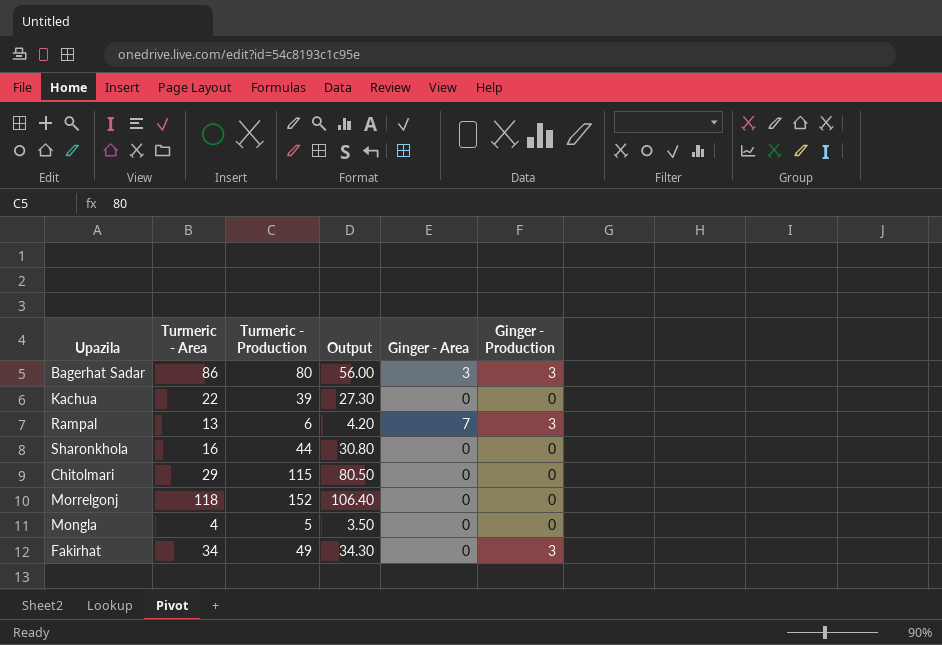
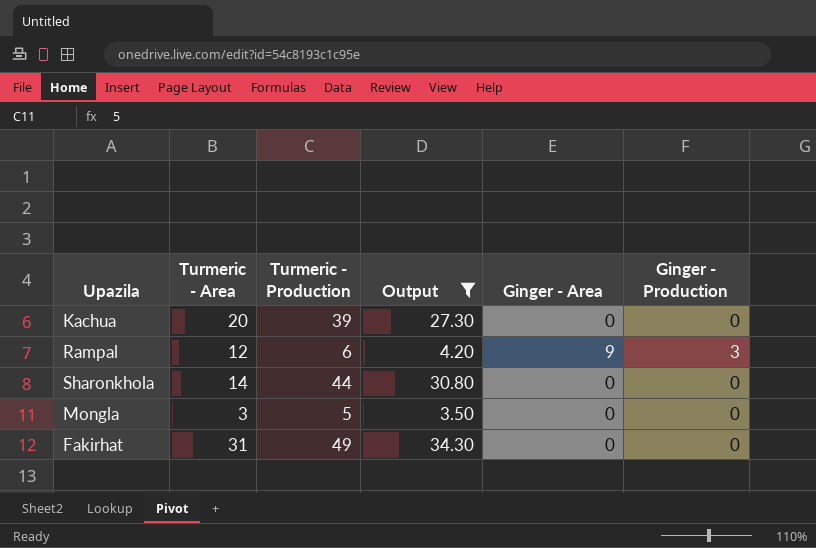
filter: none -> Output <= 34.30
Kachua | Turmeric - Area: 22 -> 20
Rampal | Turmeric - Area: 13 -> 12
Rampal | Ginger - Area: 7 -> 9
Sharonkhola | Turmeric - Area: 16 -> 14
Mongla | Turmeric - Area: 4 -> 3
Fakirhat | Turmeric - Area: 34 -> 31
Fakirhat | Ginger - Production: 3 -> 0

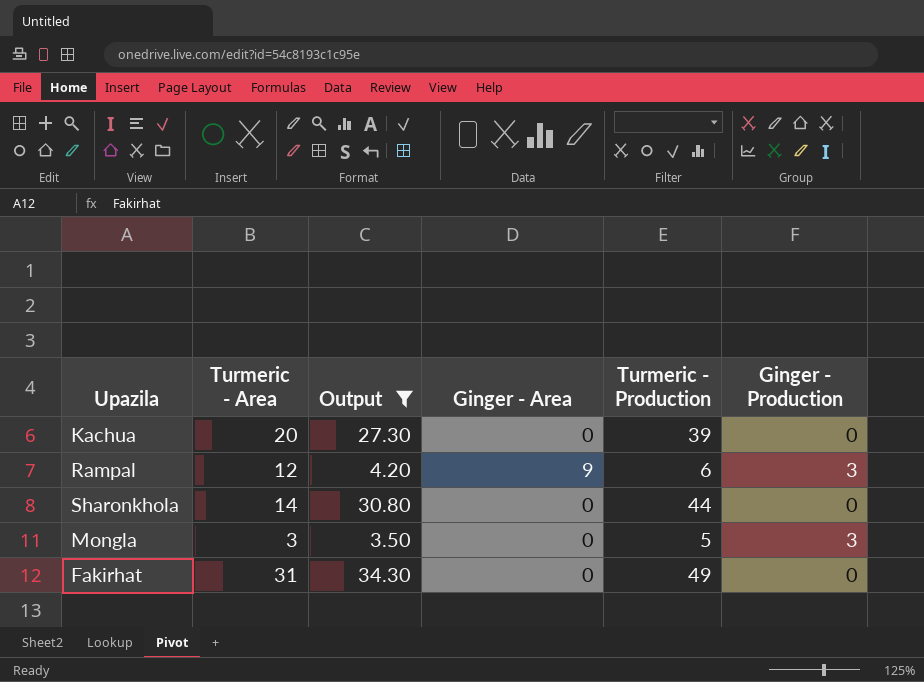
column Turmeric - Production | position: 3 -> 5
Mongla | Ginger - Production: 0 -> 3

